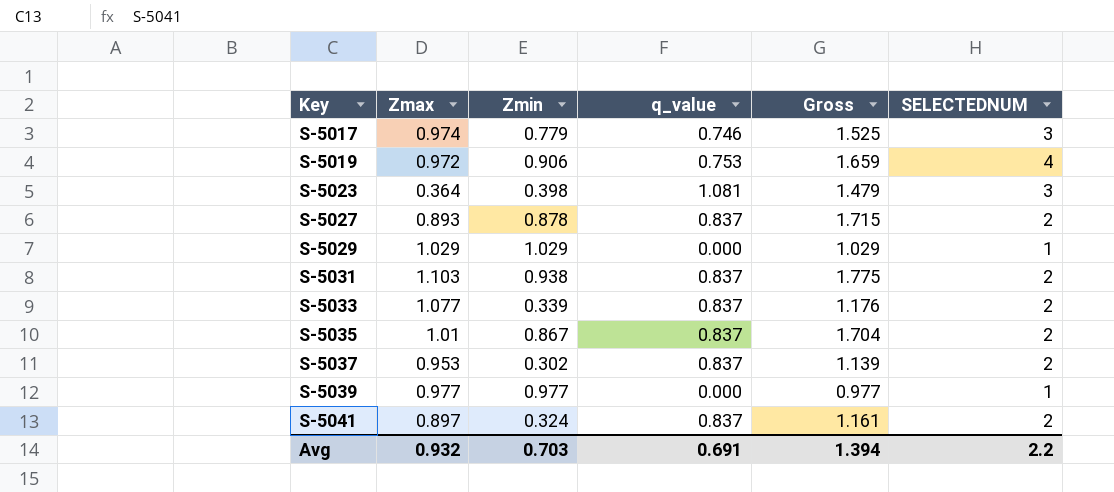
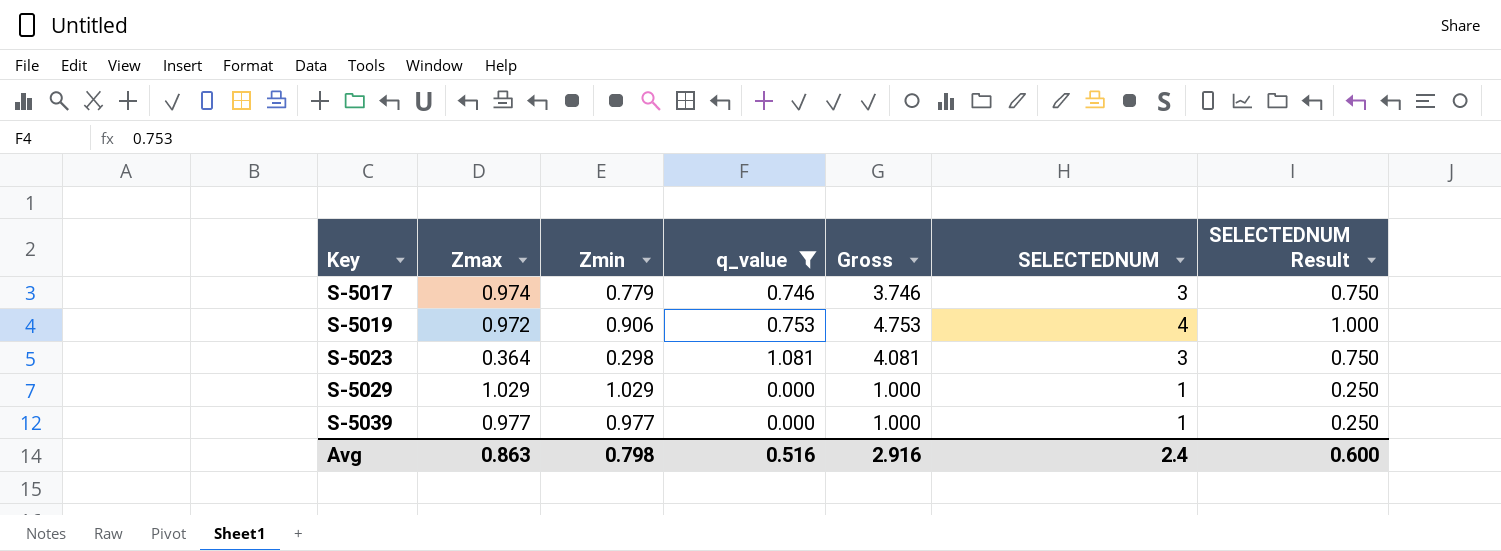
filter: none -> q_value != 0.837
column Gross | formula: [Zmin] + [q_value] -> [q_value] + [SELECTEDNUM]
column SELECTEDNUM Result | formula: none -> [SELECTEDNUM] * 0.25
S-5023 | Zmin: 0.398 -> 0.298
Avg | Zmax: 0.932 -> 0.863
Avg | Zmin: 0.703 -> 0.798
Avg | q_value: 0.691 -> 0.516
Avg | Gross: 1.394 -> 2.916
Avg | SELECTEDNUM: 2.2 -> 2.4

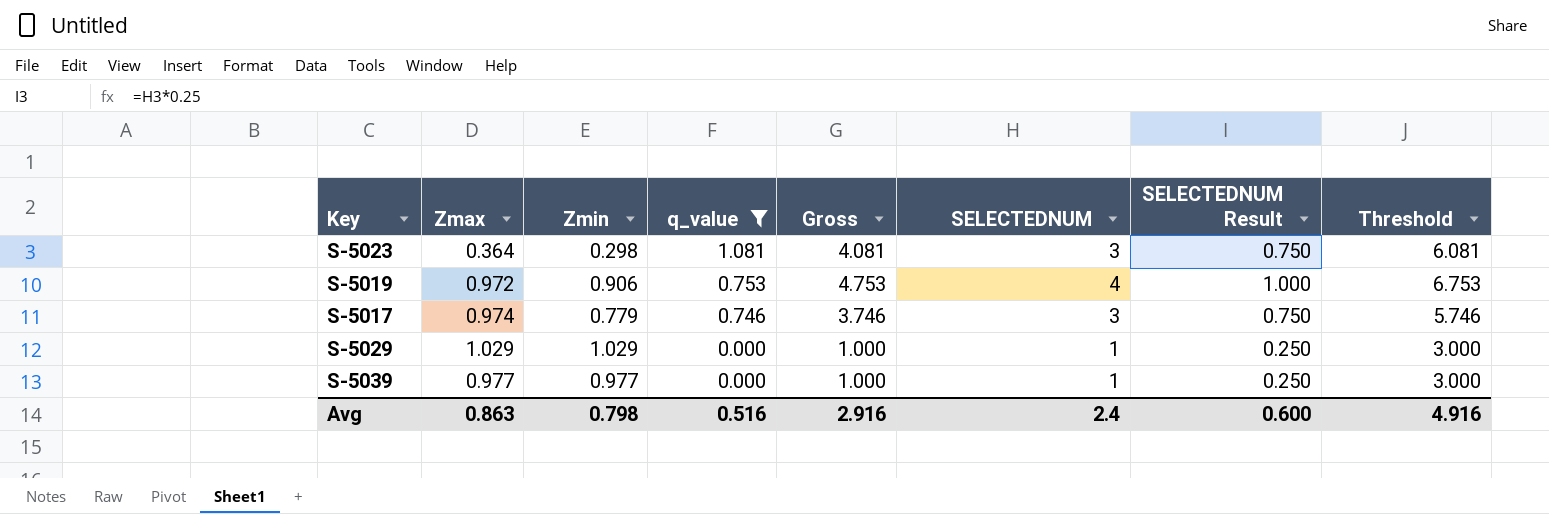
row order: Key ascending -> q_value descending
column Threshold | formula: none -> [Gross] + 2

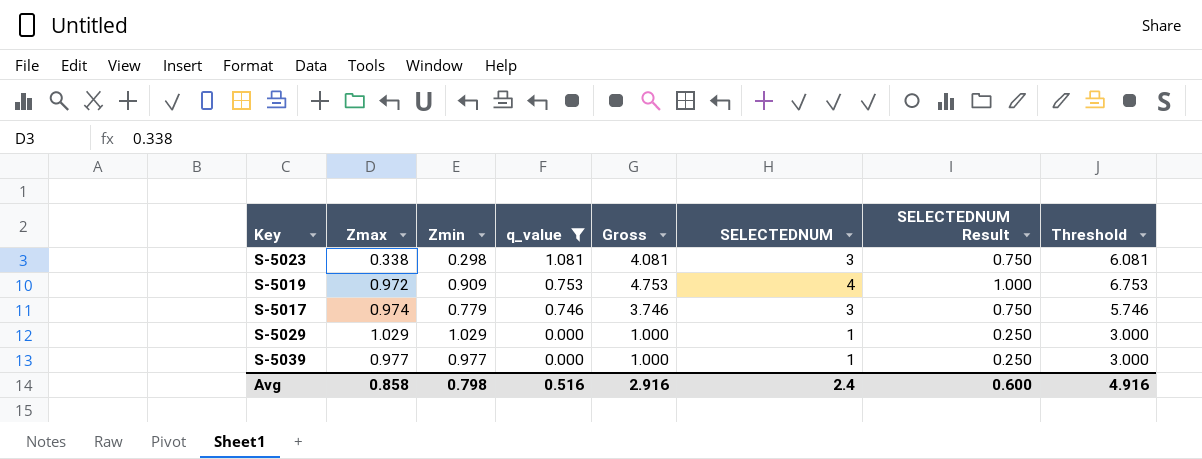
S-5023 | Zmax: 0.364 -> 0.338
S-5019 | Zmin: 0.906 -> 0.909
Avg | Zmax: 0.863 -> 0.858

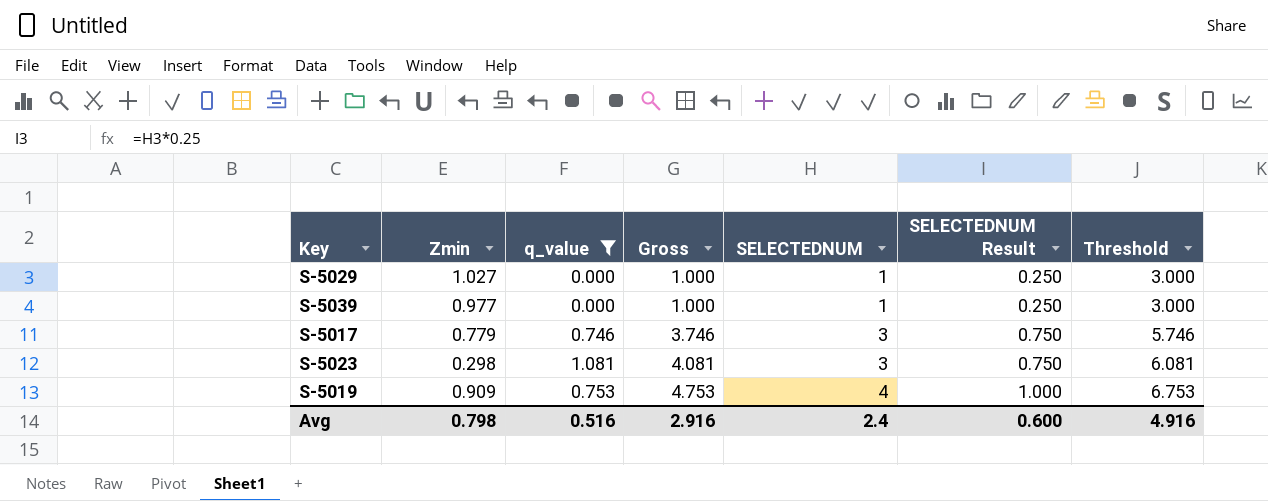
row order: q_value descending -> Gross ascending
column Zmax | position: 2 -> none
S-5029 | Zmin: 1.029 -> 1.027

